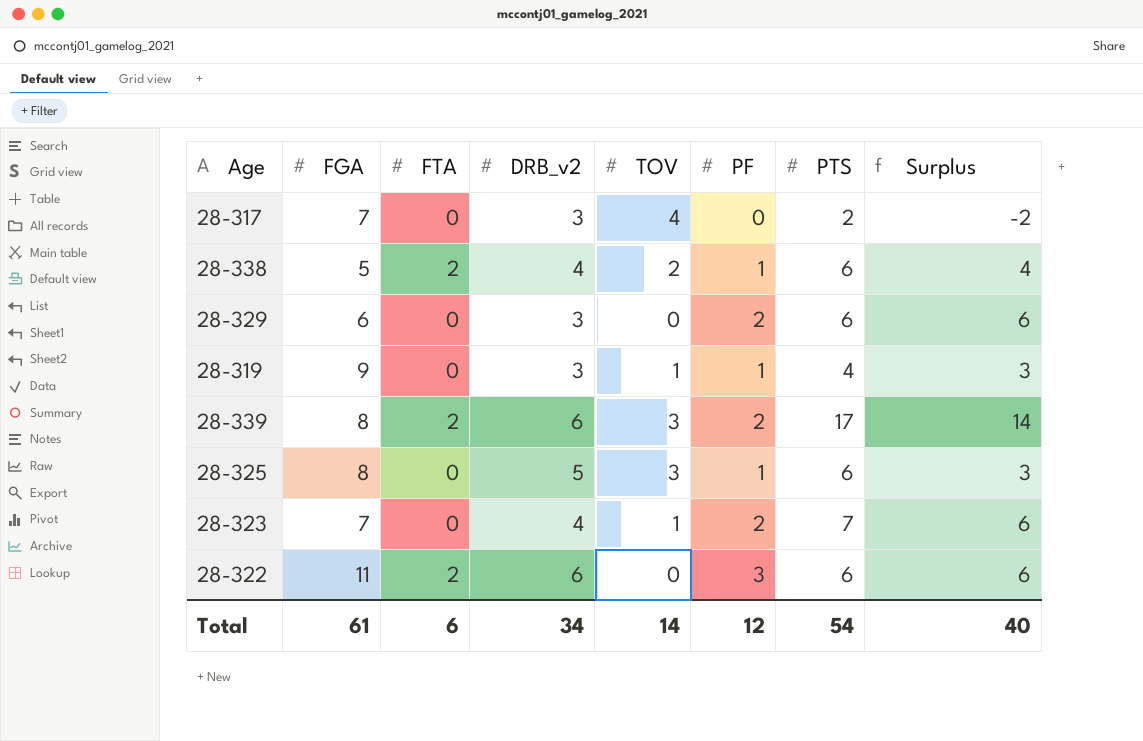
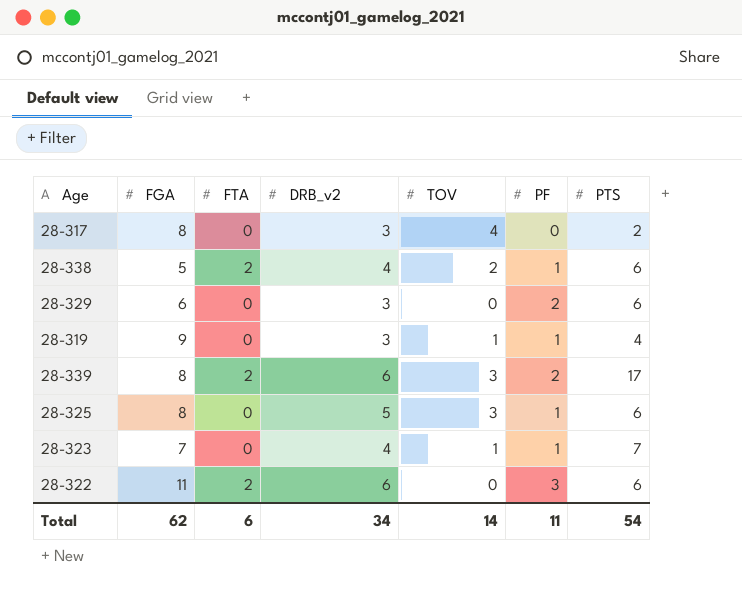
column Surplus | formula: [PTS] - [TOV] -> none
28-317 | FGA: 7 -> 8
28-323 | PF: 2 -> 1
Total | FGA: 61 -> 62
Total | PF: 12 -> 11

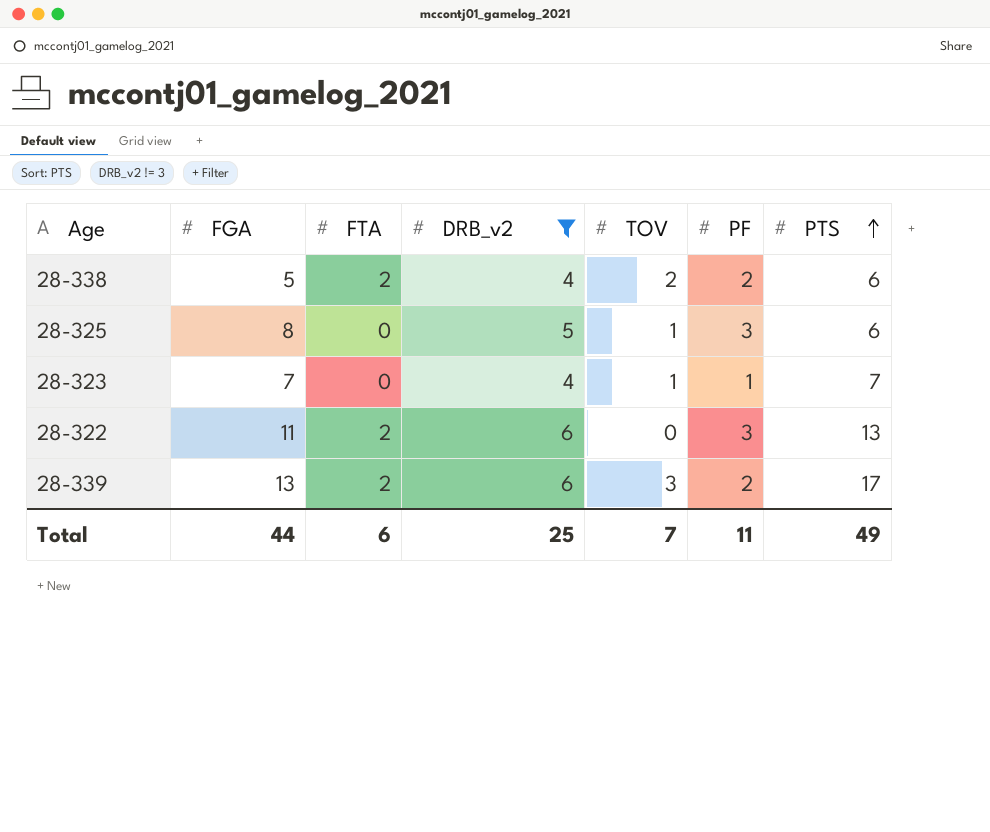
filter: none -> DRB_v2 != 3
row order: none -> PTS ascending
28-338 | PF: 1 -> 2
28-325 | TOV: 3 -> 1
28-325 | PF: 1 -> 3
28-322 | PTS: 6 -> 13
28-339 | FGA: 8 -> 13
Total | FGA: 62 -> 44
Total | DRB_v2: 34 -> 25
Total | TOV: 14 -> 7
Total | PTS: 54 -> 49

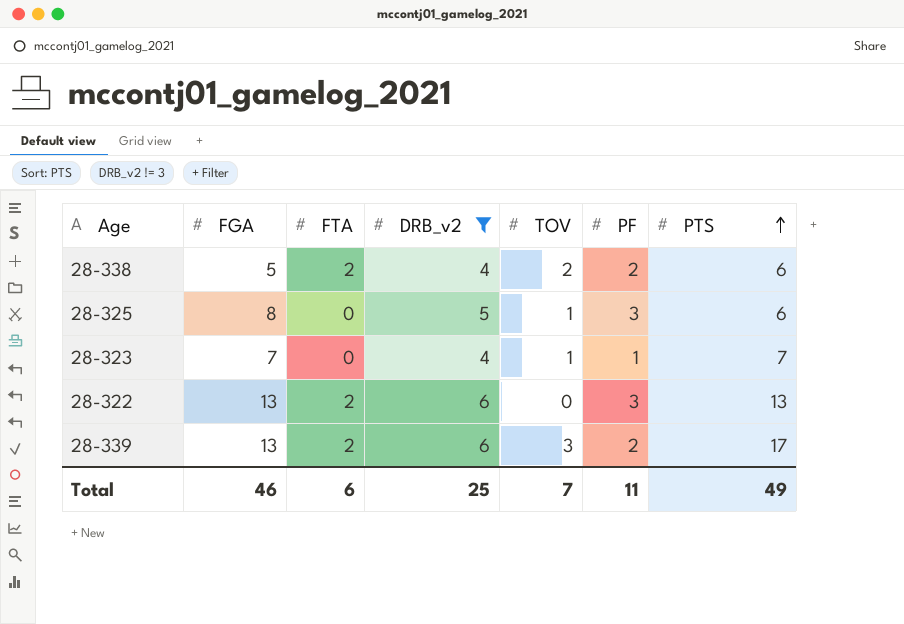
28-322 | FGA: 11 -> 13
Total | FGA: 44 -> 46

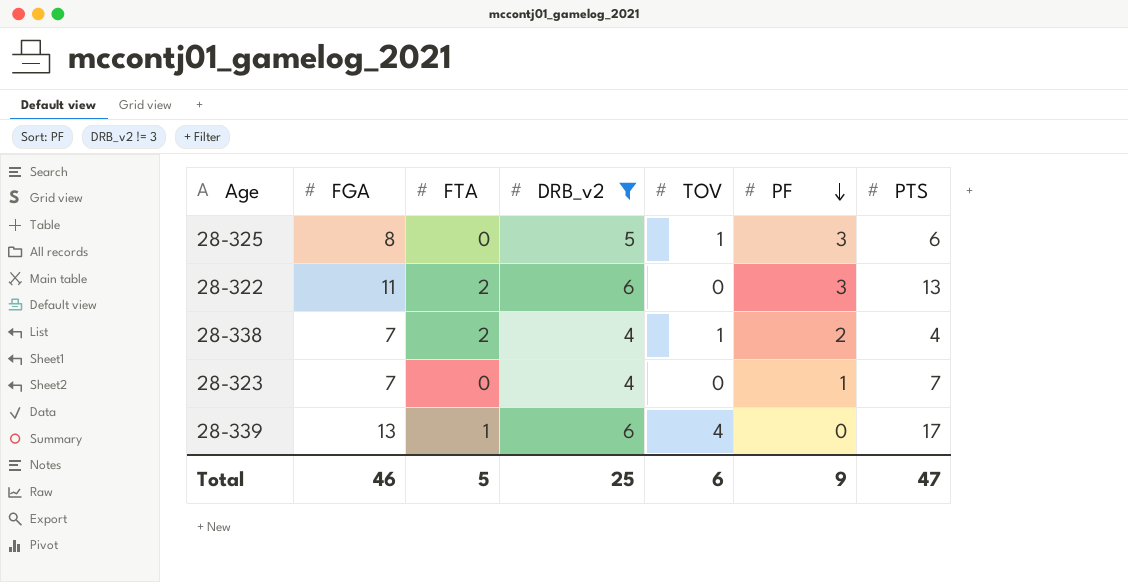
row order: PTS ascending -> PF descending
28-322 | FGA: 13 -> 11
28-338 | FGA: 5 -> 7
28-338 | TOV: 2 -> 1
28-338 | PTS: 6 -> 4
28-323 | TOV: 1 -> 0
28-339 | FTA: 2 -> 1
28-339 | TOV: 3 -> 4
28-339 | PF: 2 -> 0
Total | FTA: 6 -> 5
Total | TOV: 7 -> 6
Total | PF: 11 -> 9
Total | PTS: 49 -> 47

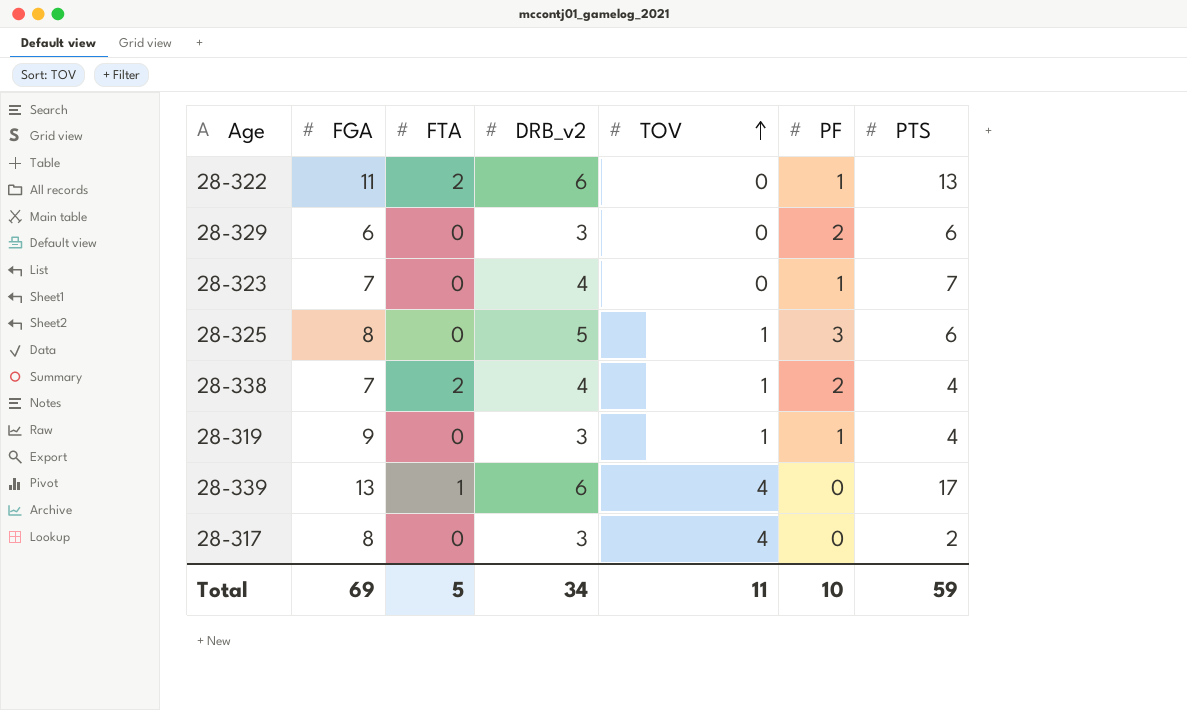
filter: DRB_v2 != 3 -> none
row order: PF descending -> TOV ascending
28-322 | PF: 3 -> 1
Total | FGA: 46 -> 69
Total | DRB_v2: 25 -> 34
Total | TOV: 6 -> 11
Total | PF: 9 -> 10
Total | PTS: 47 -> 59

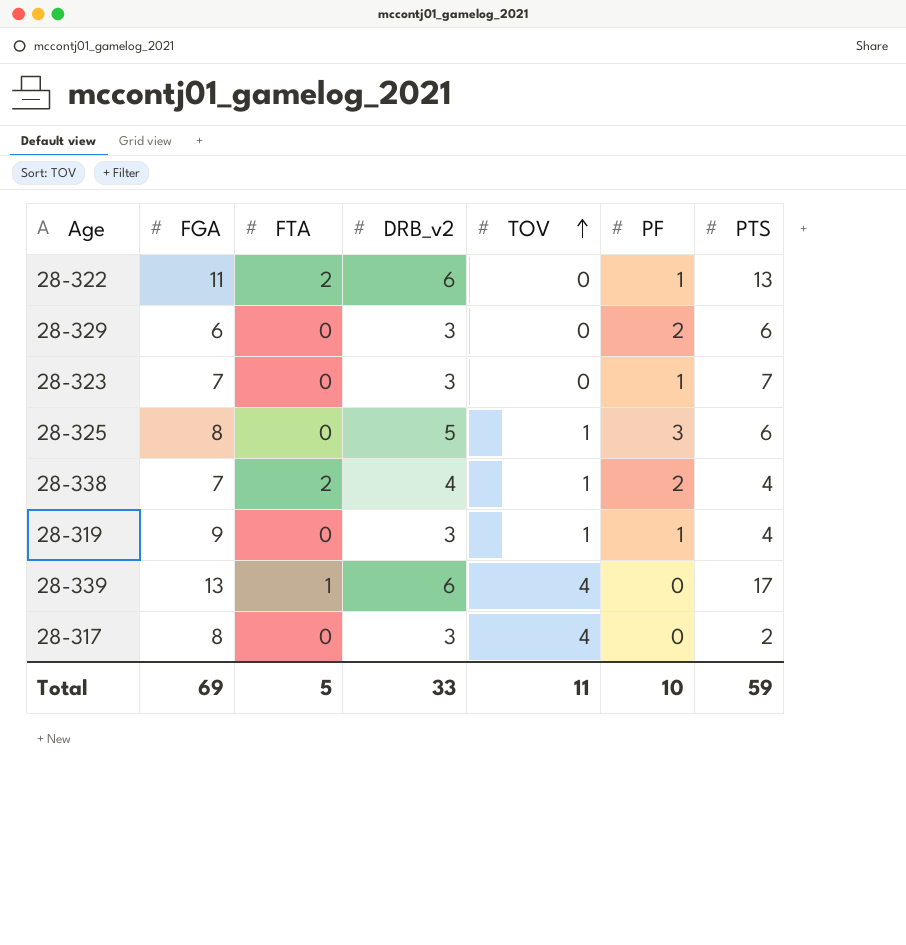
28-323 | DRB_v2: 4 -> 3
Total | DRB_v2: 34 -> 33

